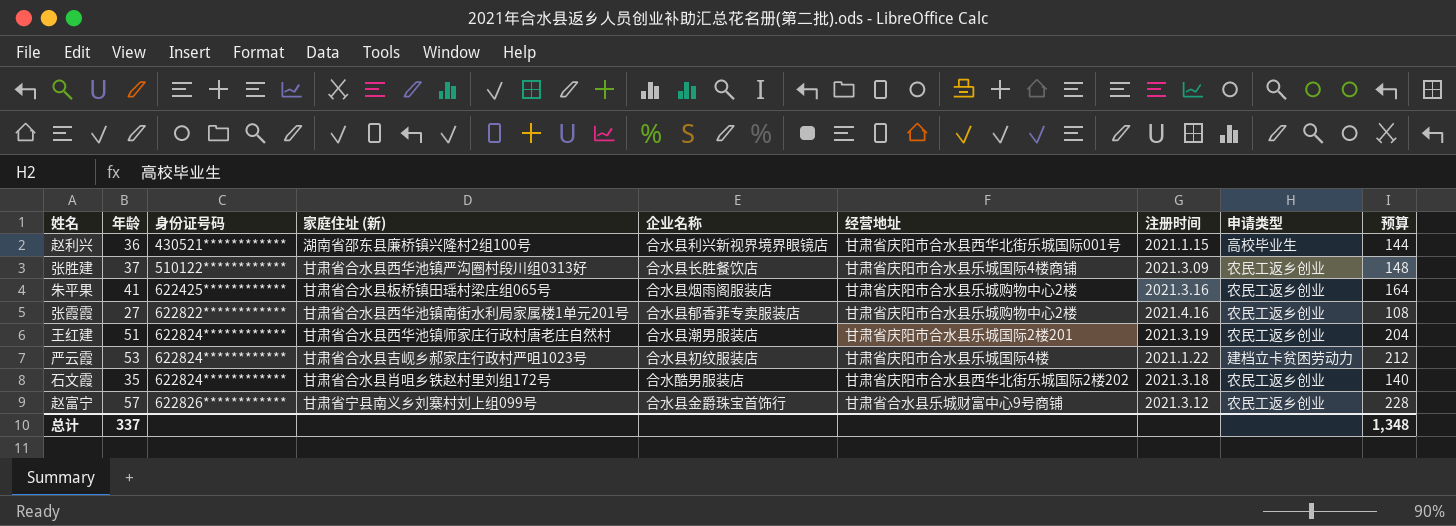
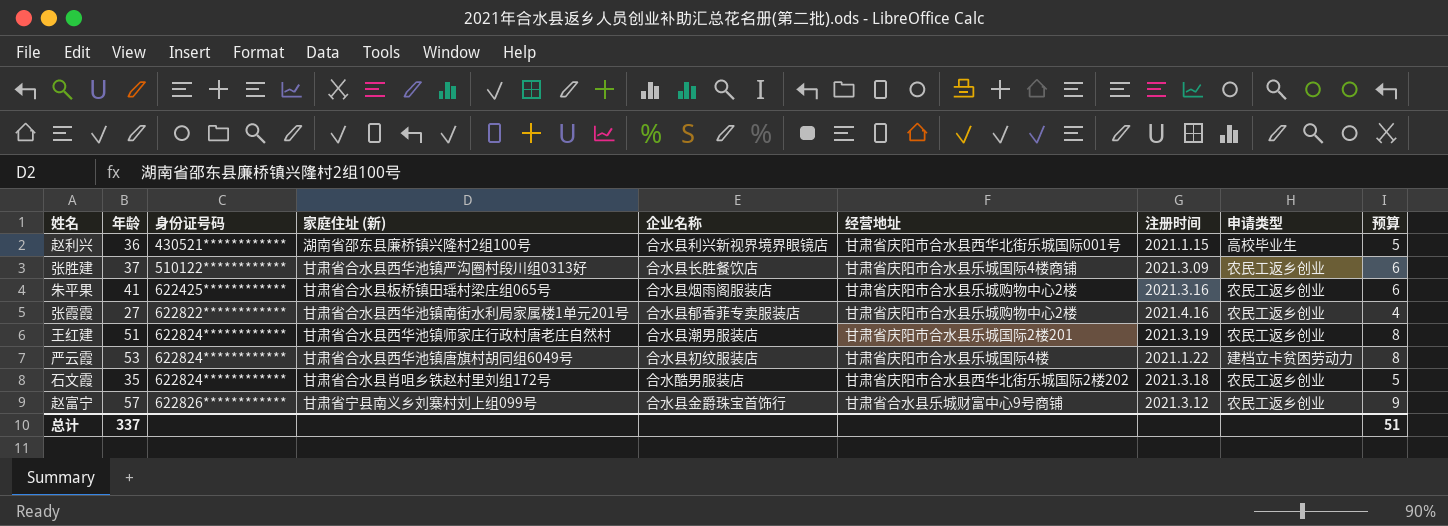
column 预算 | formula: [年龄] * 4 -> [年龄] * 0.15
严云霞 | 家庭住址 (新): 甘肃省合水县吉岘乡郝家庄行政村严咀1023号 -> 甘肃省合水县西华池镇唐旗村胡同组6049号
总计 | 预算: 1,348 -> 51

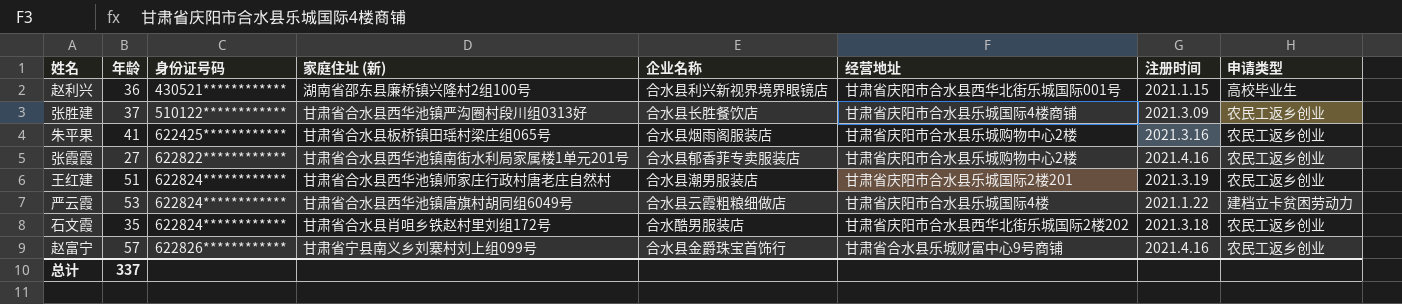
column 预算 | formula: [年龄] * 0.15 -> none
严云霞 | 企业名称: 合水县初纹服装店 -> 合水县云霞粗粮细做店
赵富宁 | 注册时间: 2021.3.12 -> 2021.4.16

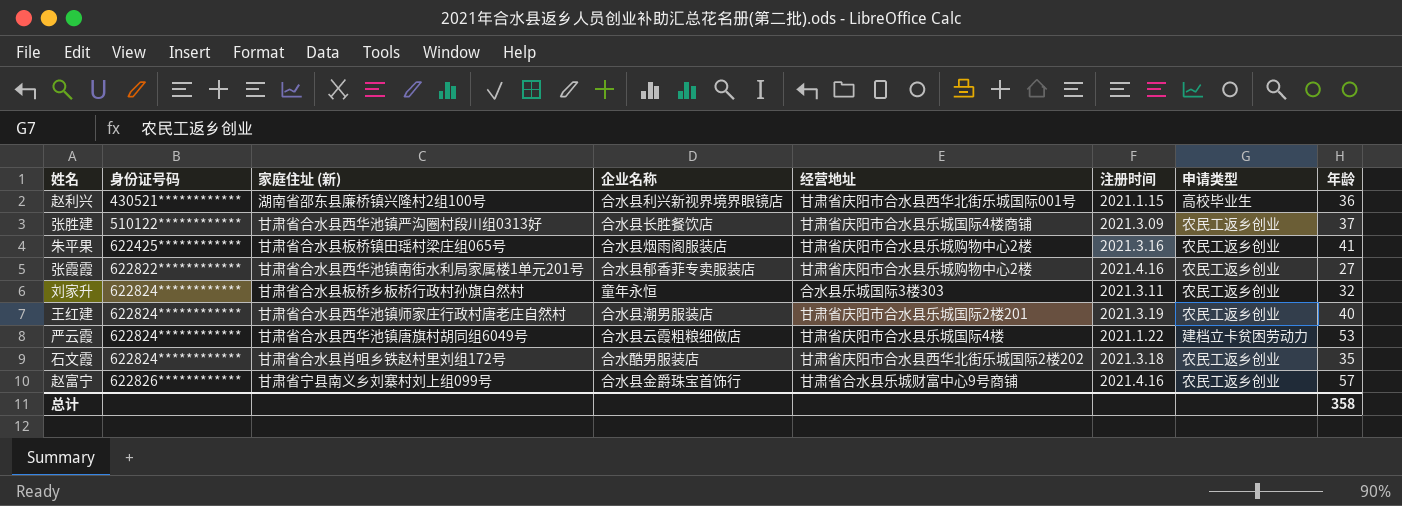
column 年龄 | position: 2 -> 8
row 刘家升: none -> 622824************ | 甘肃省合水县板桥乡板桥行政村孙旗自然村 | 童年永恒 | 合水县乐城国际3楼303 | 2021.3.11 | 农民工返乡创业 | 32
王红建 | 年龄: 51 -> 40
总计 | 年龄: 337 -> 358

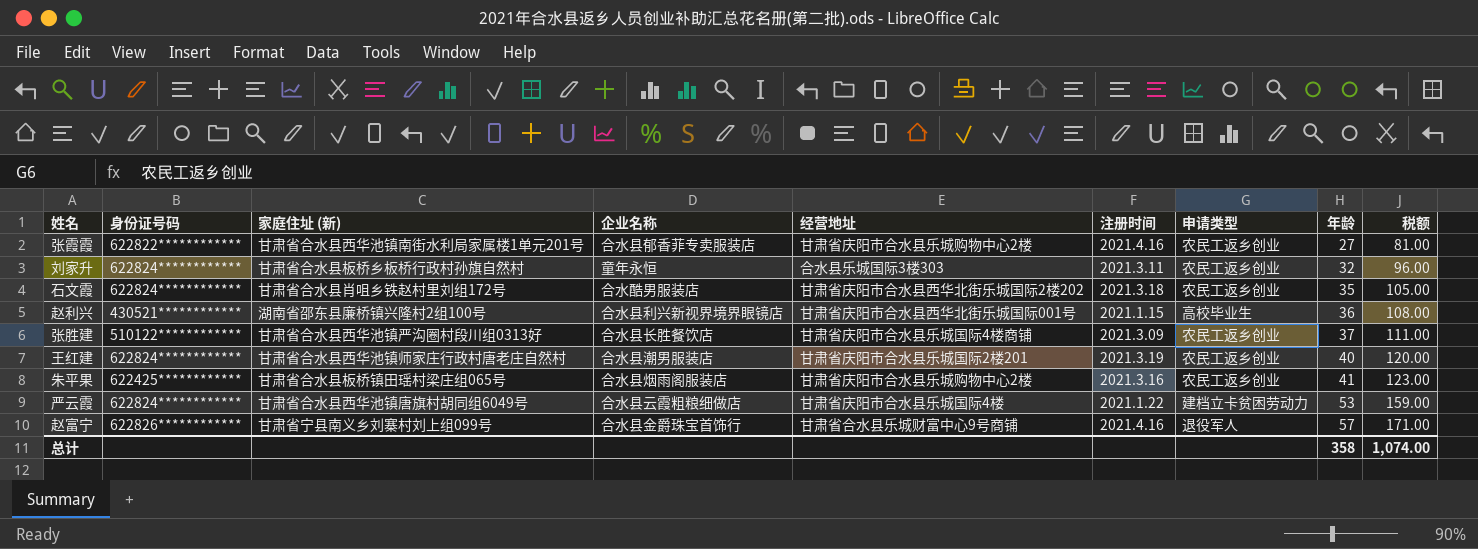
row order: 身份证号码 ascending -> 年龄 ascending
column 税额 | formula: none -> [年龄] * 3
赵富宁 | 申请类型: 农民工返乡创业 -> 退役军人

